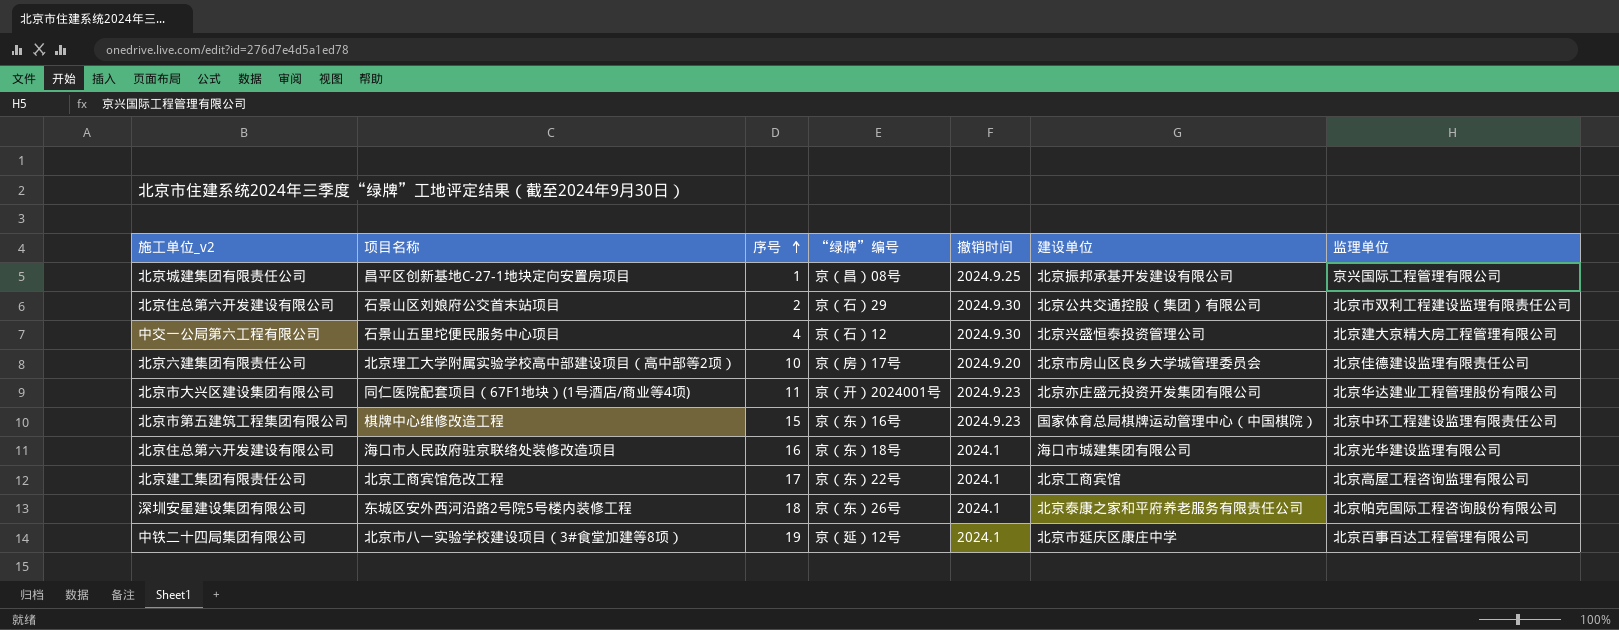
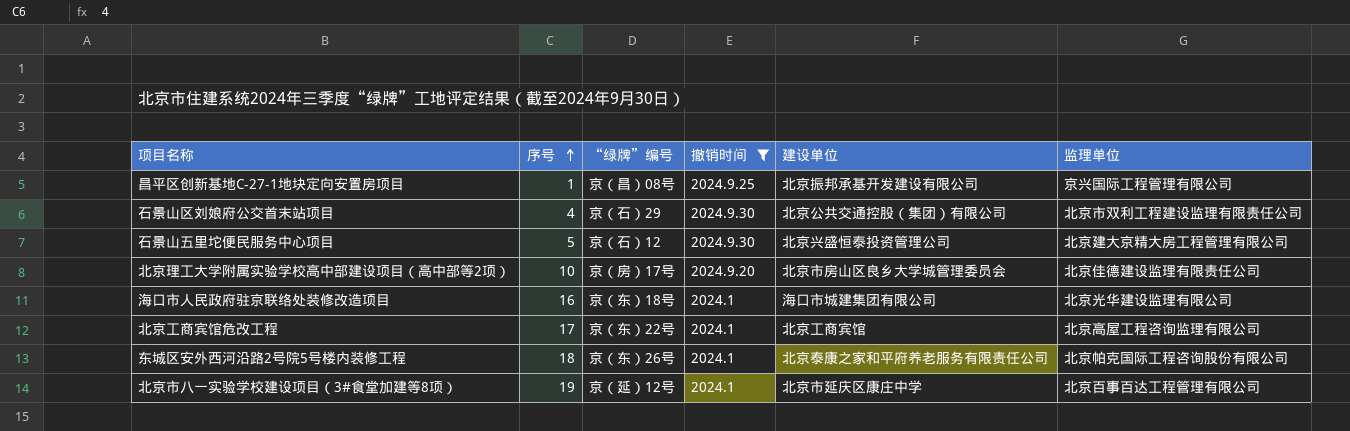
filter: none -> 撤销时间 != 2024.9.23
column 施工单位_v2 | position: 1 -> none
石景山区刘娘府公交首末站项目 | 序号: 2 -> 4
石景山五里坨便民服务中心项目 | 序号: 4 -> 5

